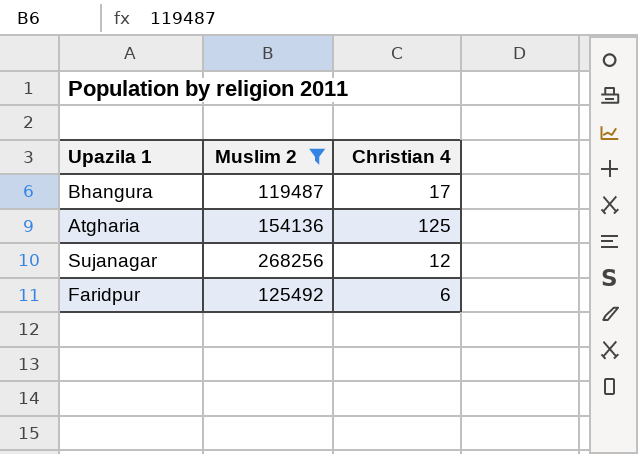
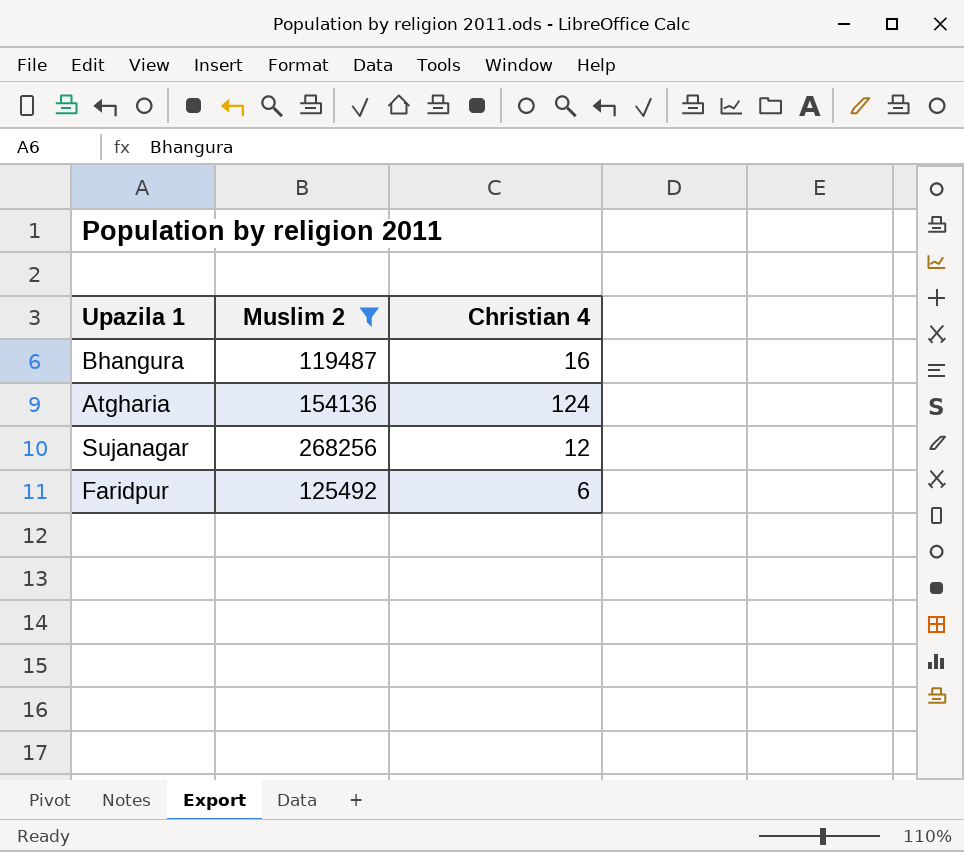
Bhangura | Christian 4: 17 -> 16
Atgharia | Christian 4: 125 -> 124

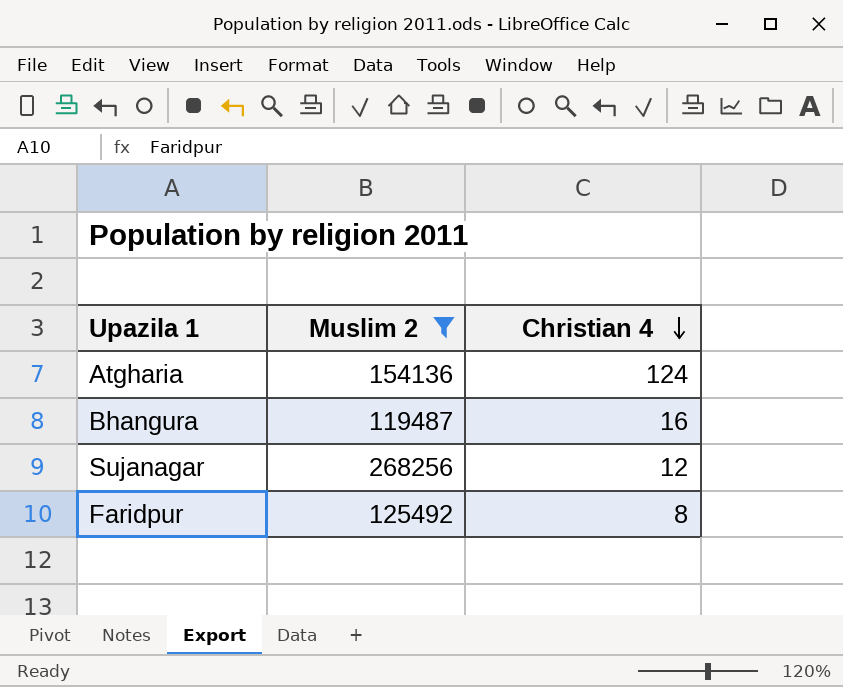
row order: none -> Christian 4 descending
Faridpur | Christian 4: 6 -> 8

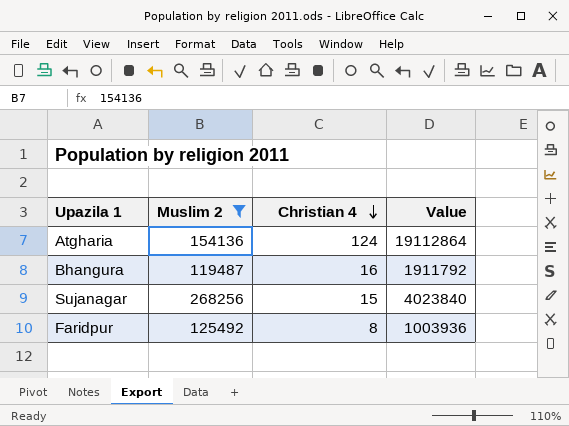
column Value | formula: none -> [Muslim 2] * [Christian 4]
Sujanagar | Christian 4: 12 -> 15

